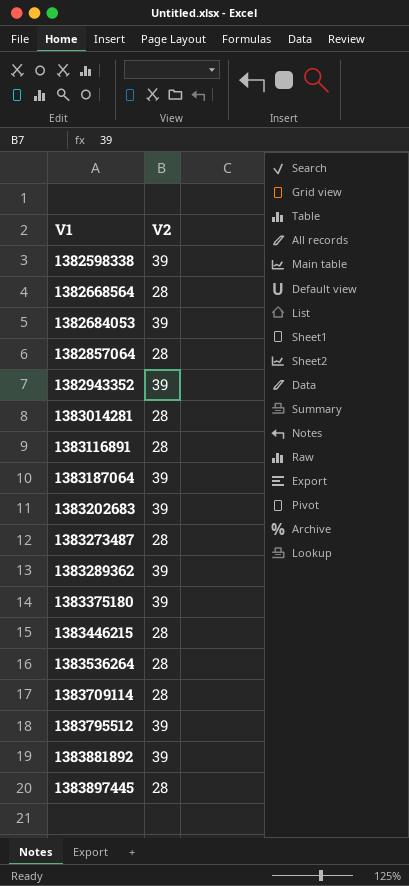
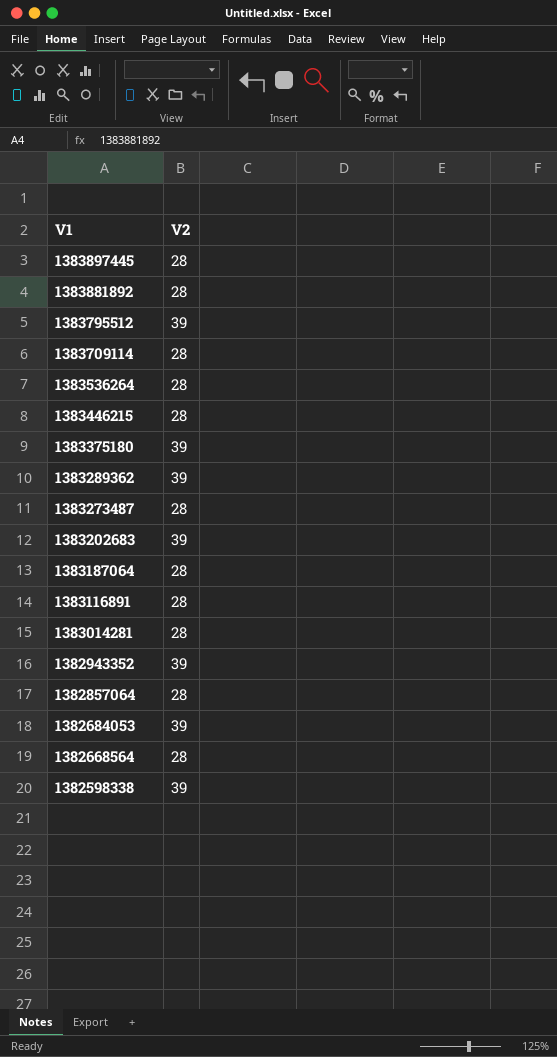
row order: V1 ascending -> V1 descending
1383881892 | V2: 39 -> 28
1383187064 | V2: 39 -> 28

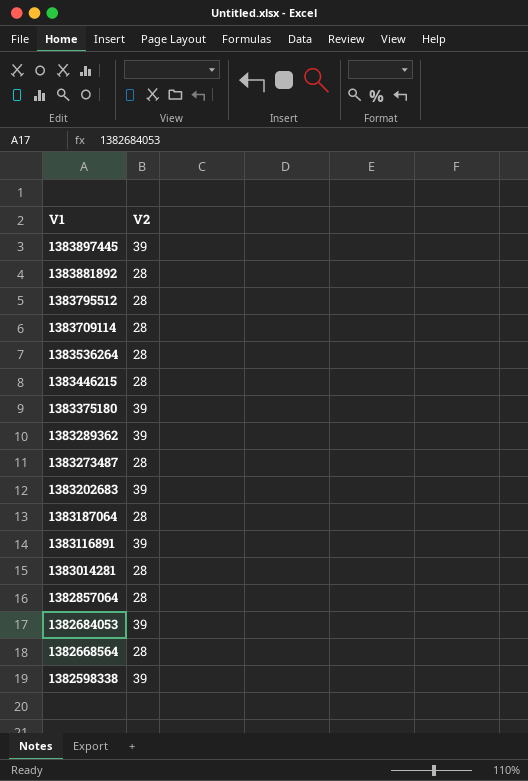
row 1382943352: 39 -> none
1383897445 | V2: 28 -> 39
1383795512 | V2: 39 -> 28
1383116891 | V2: 28 -> 39

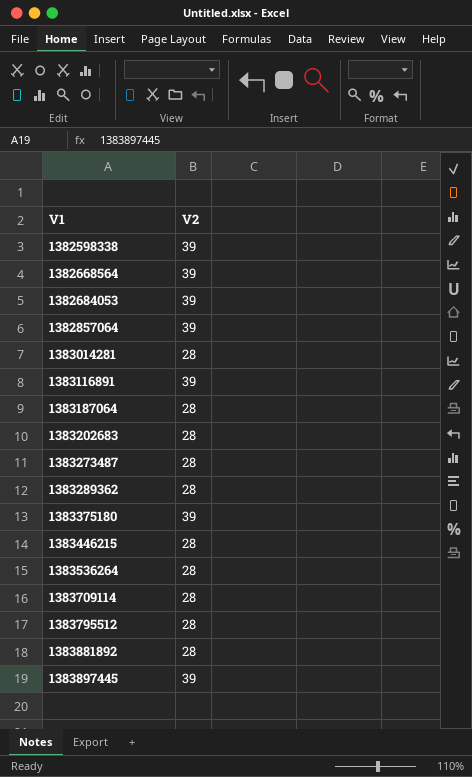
row order: V1 descending -> V1 ascending
1382668564 | V2: 28 -> 39
1382857064 | V2: 28 -> 39
1383202683 | V2: 39 -> 28
1383289362 | V2: 39 -> 28

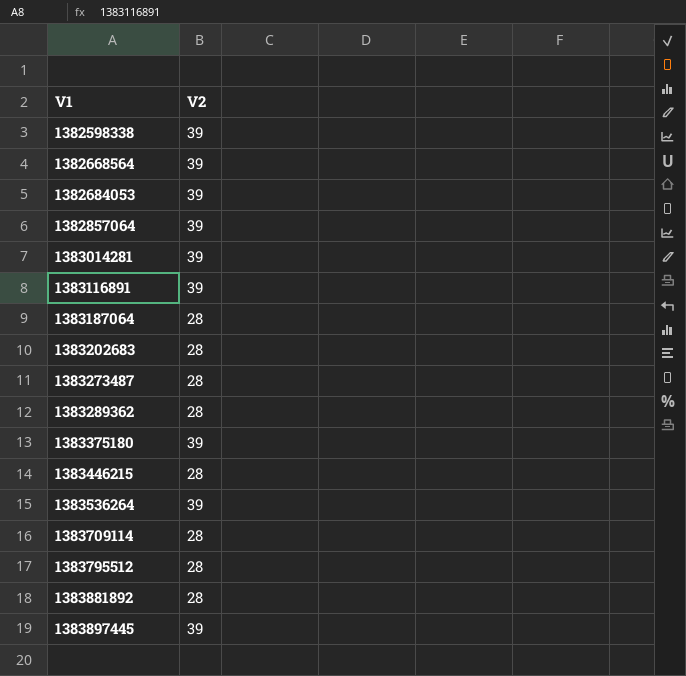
1383014281 | V2: 28 -> 39
1383536264 | V2: 28 -> 39

